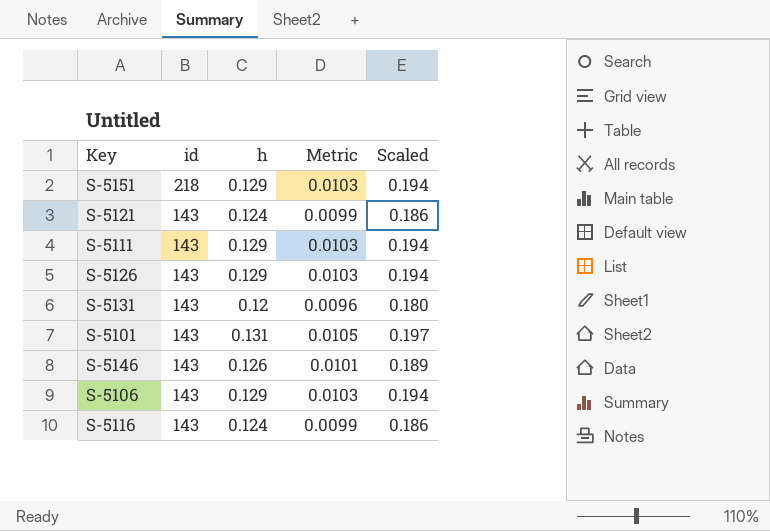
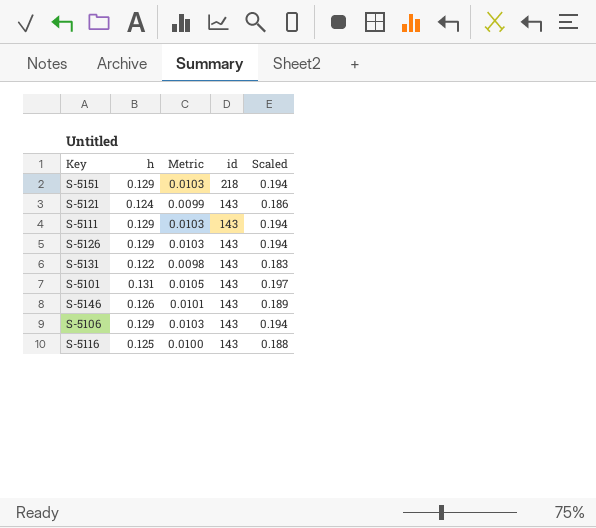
column id | position: 2 -> 4
S-5131 | h: 0.12 -> 0.122
S-5131 | Metric: 0.0096 -> 0.0098
S-5131 | Scaled: 0.180 -> 0.183
S-5116 | h: 0.124 -> 0.125
S-5116 | Metric: 0.0099 -> 0.0100
S-5116 | Scaled: 0.186 -> 0.188

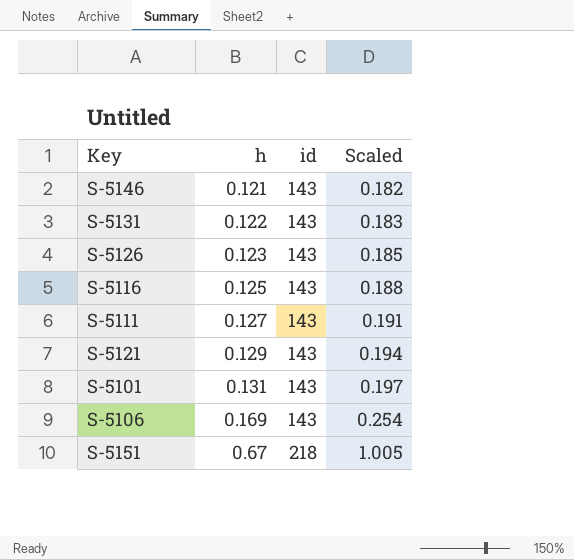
row order: id descending -> h ascending
column Metric | formula: [h] * 0.08 -> none
S-5146 | h: 0.126 -> 0.121
S-5146 | Scaled: 0.189 -> 0.182
S-5126 | h: 0.129 -> 0.123
S-5126 | Scaled: 0.194 -> 0.185
S-5111 | h: 0.129 -> 0.127
S-5111 | Scaled: 0.194 -> 0.191
S-5121 | h: 0.124 -> 0.129
S-5121 | Scaled: 0.186 -> 0.194
S-5106 | h: 0.129 -> 0.169
S-5106 | Scaled: 0.194 -> 0.254
S-5151 | h: 0.129 -> 0.67
S-5151 | Scaled: 0.194 -> 1.005

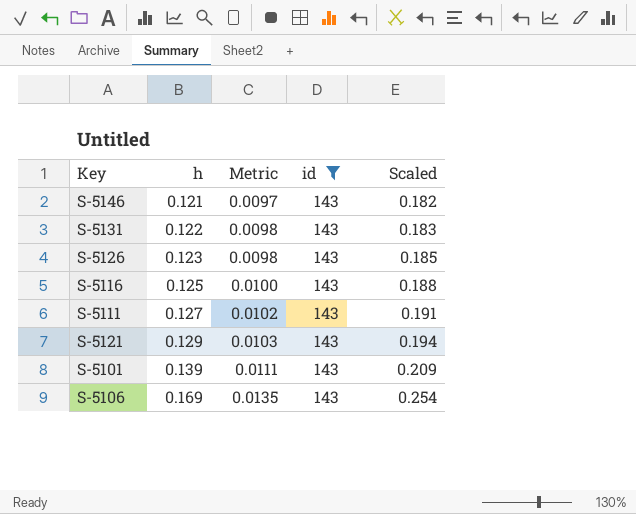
filter: none -> id = 143
column Metric | formula: none -> [h] * 0.08
S-5101 | h: 0.131 -> 0.139
S-5101 | Scaled: 0.197 -> 0.209

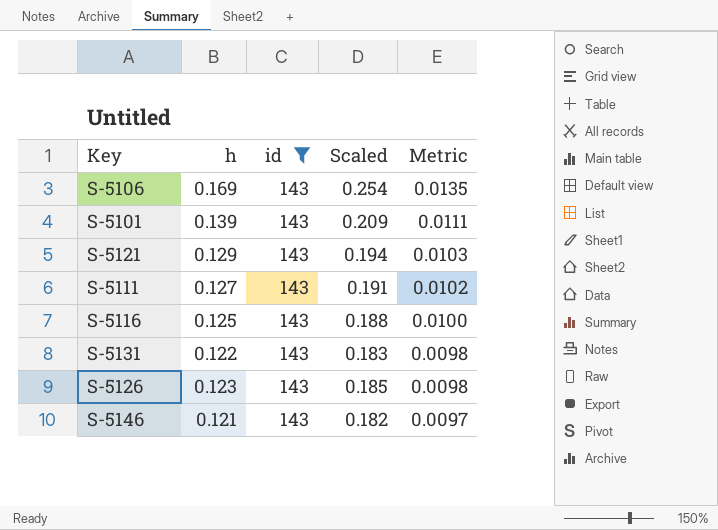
row order: h ascending -> Metric descending
column Metric | position: 3 -> 5

